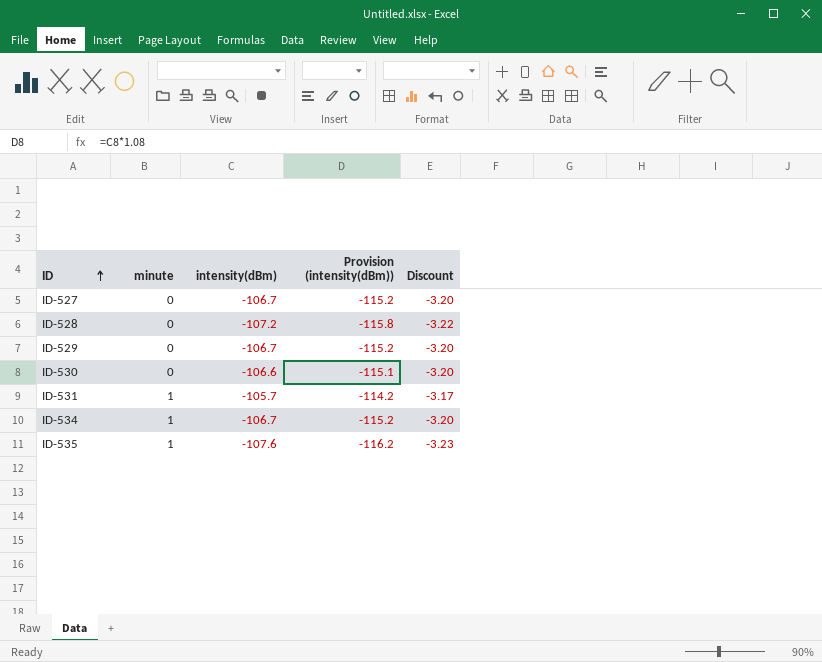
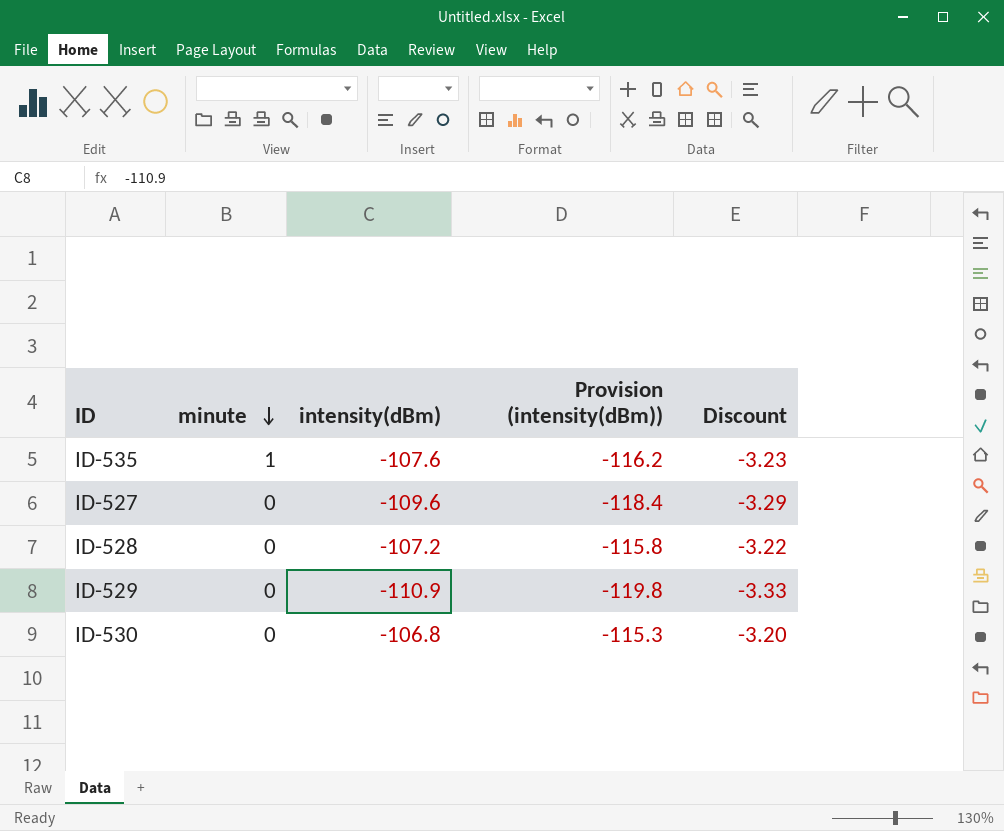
row order: ID ascending -> minute descending
row ID-531: 1 | -105.7 | -114.2 | -3.17 -> none
row ID-534: 1 | -106.7 | -115.2 | -3.20 -> none
ID-527 | intensity(dBm): -106.7 -> -109.6
ID-527 | Provision (intensity(dBm)): -115.2 -> -118.4
ID-527 | Discount: -3.20 -> -3.29
ID-529 | intensity(dBm): -106.7 -> -110.9
ID-529 | Provision (intensity(dBm)): -115.2 -> -119.8
ID-529 | Discount: -3.20 -> -3.33
ID-530 | intensity(dBm): -106.6 -> -106.8
ID-530 | Provision (intensity(dBm)): -115.1 -> -115.3

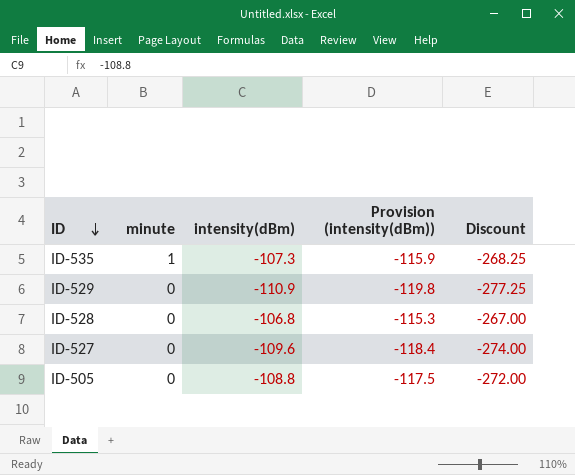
row order: minute descending -> ID descending
column Discount | formula: [intensity(dBm)] * 0.03 -> [intensity(dBm)] * 2.5
row ID-530: 0 | -106.8 | -115.3 | -3.20 -> none
ID-535 | intensity(dBm): -107.6 -> -107.3
ID-535 | Provision (intensity(dBm)): -116.2 -> -115.9
ID-528 | intensity(dBm): -107.2 -> -106.8
ID-528 | Provision (intensity(dBm)): -115.8 -> -115.3
row ID-505: none -> 0 | -108.8 | -117.5 | -272.00

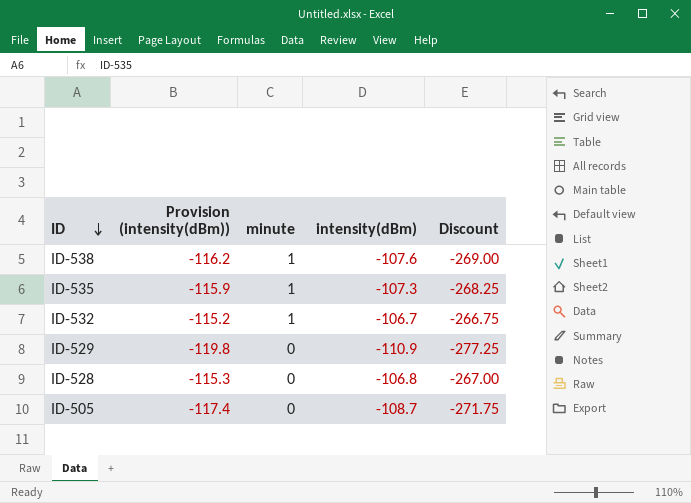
column Provision (intensity(dBm)) | position: 4 -> 2
row ID-527: 0 | -109.6 | -118.4 | -274.00 -> none
row ID-538: none -> -116.2 | 1 | -107.6 | -269.00
row ID-532: none -> -115.2 | 1 | -106.7 | -266.75
ID-505 | Provision (intensity(dBm)): -117.5 -> -117.4
ID-505 | intensity(dBm): -108.8 -> -108.7
ID-505 | Discount: -272.00 -> -271.75

